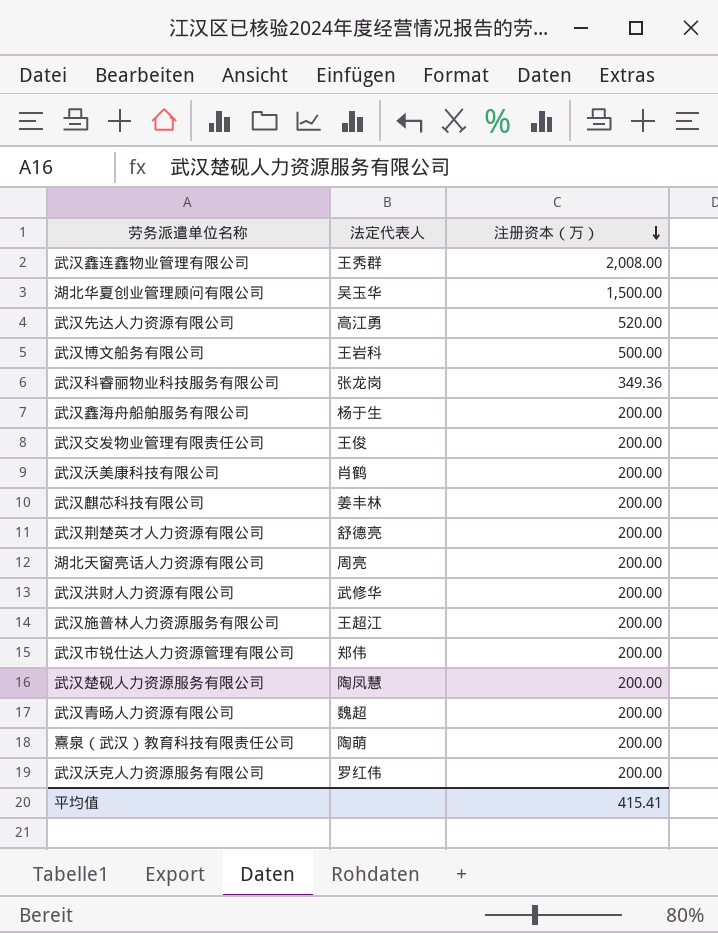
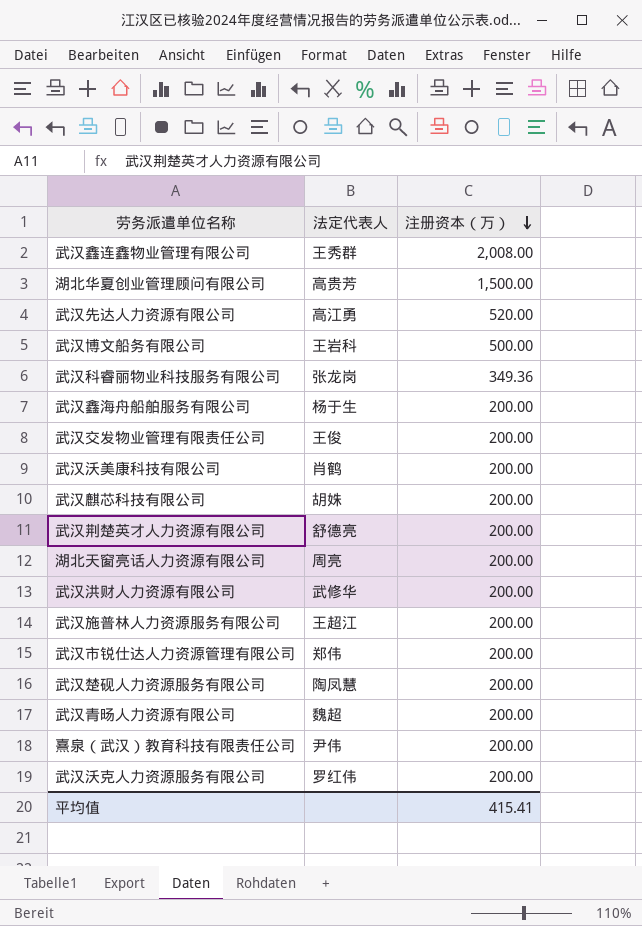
湖北华夏创业管理顾问有限公司 | 法定代表人: 吴玉华 -> 高贵芳
武汉麒芯科技有限公司 | 法定代表人: 姜丰林 -> 胡姝
熹泉（武汉）教育科技有限责任公司 | 法定代表人: 陶萌 -> 尹伟

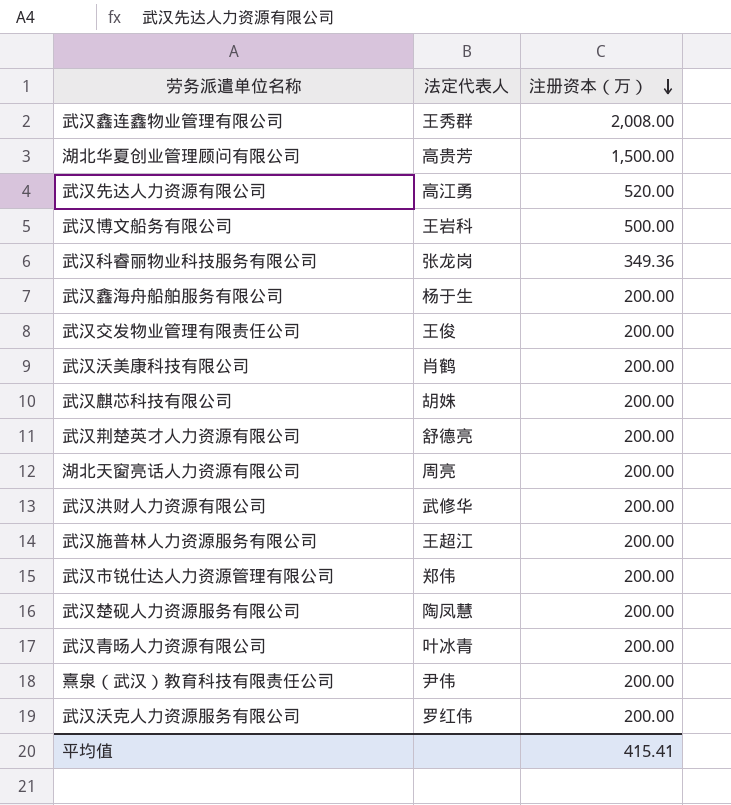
武汉青旸人力资源有限公司 | 法定代表人: 魏超 -> 叶冰青

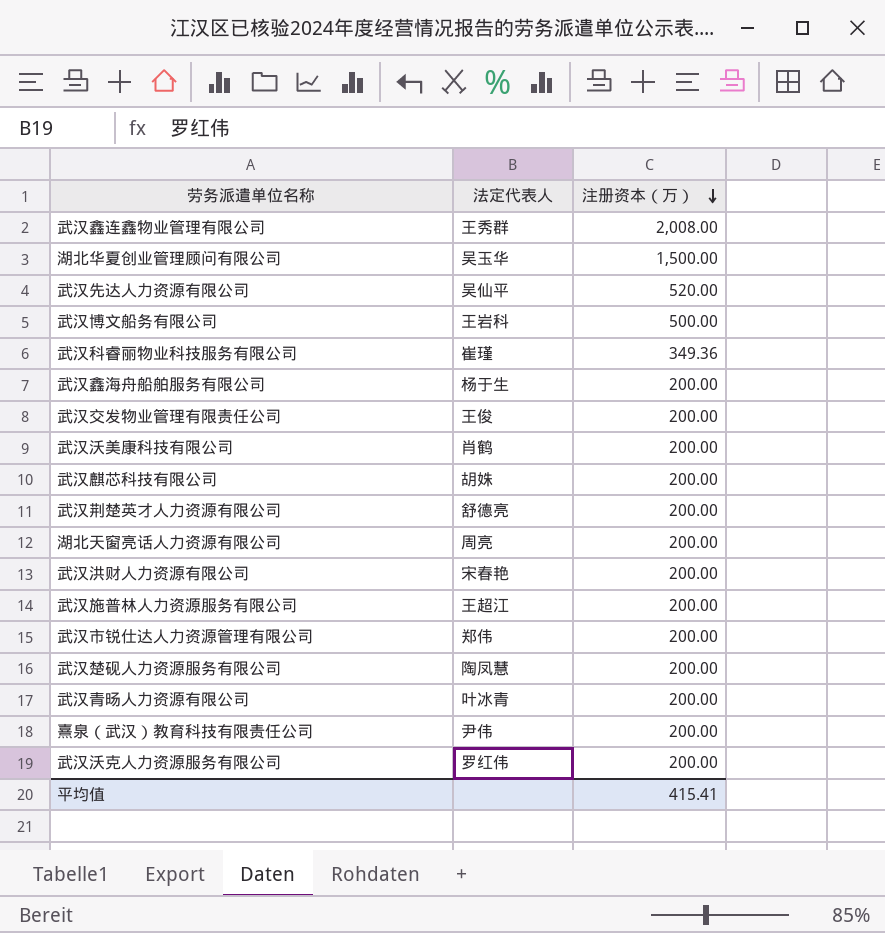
湖北华夏创业管理顾问有限公司 | 法定代表人: 高贵芳 -> 吴玉华
武汉先达人力资源有限公司 | 法定代表人: 高江勇 -> 吴仙平
武汉科睿丽物业科技服务有限公司 | 法定代表人: 张龙岗 -> 崔瑾
武汉洪财人力资源有限公司 | 法定代表人: 武修华 -> 宋春艳

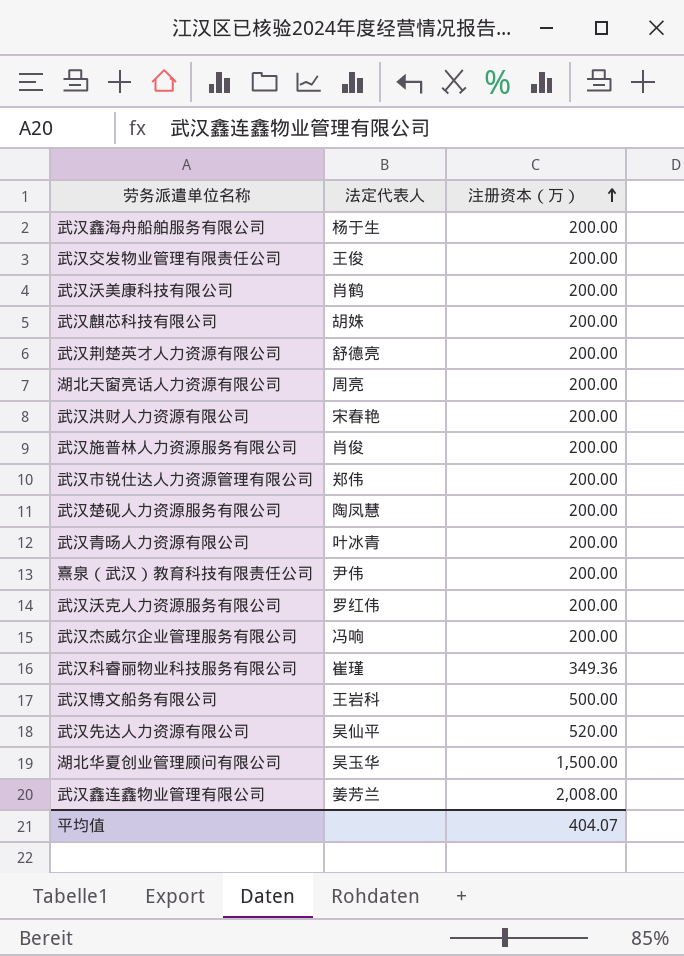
row order: 注册资本（万） descending -> 注册资本（万） ascending
武汉施普林人力资源服务有限公司 | 法定代表人: 王超江 -> 肖俊
row 武汉杰威尔企业管理服务有限公司: none -> 冯响 | 200.00
武汉鑫连鑫物业管理有限公司 | 法定代表人: 王秀群 -> 姜芳兰
平均值 | 注册资本（万）: 415.41 -> 404.07

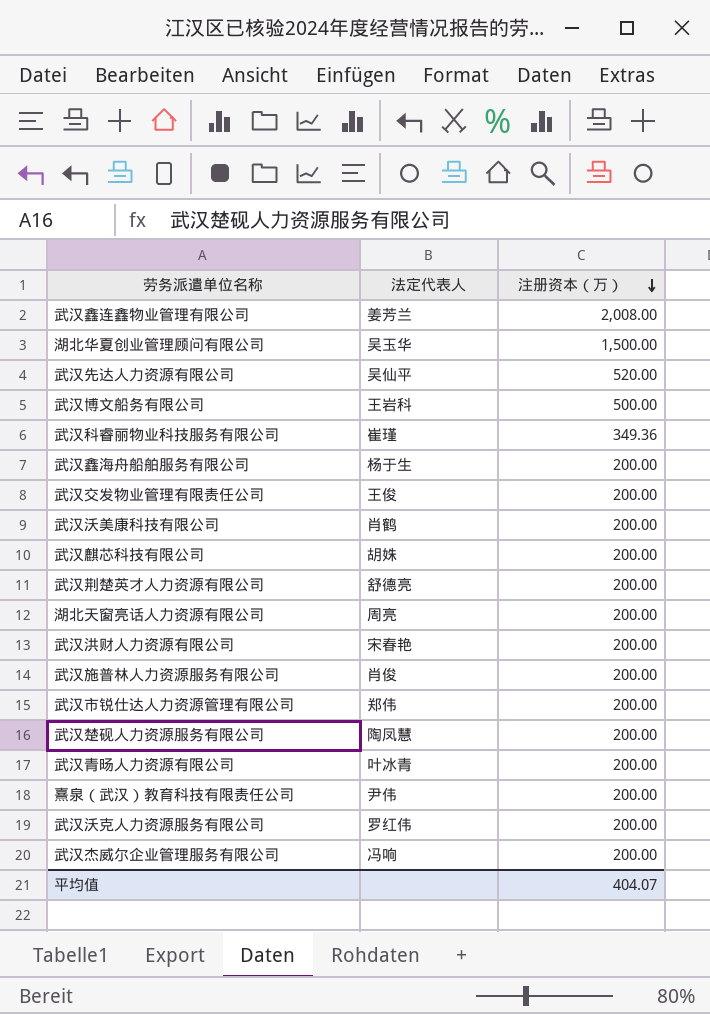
row order: 注册资本（万） ascending -> 注册资本（万） descending

